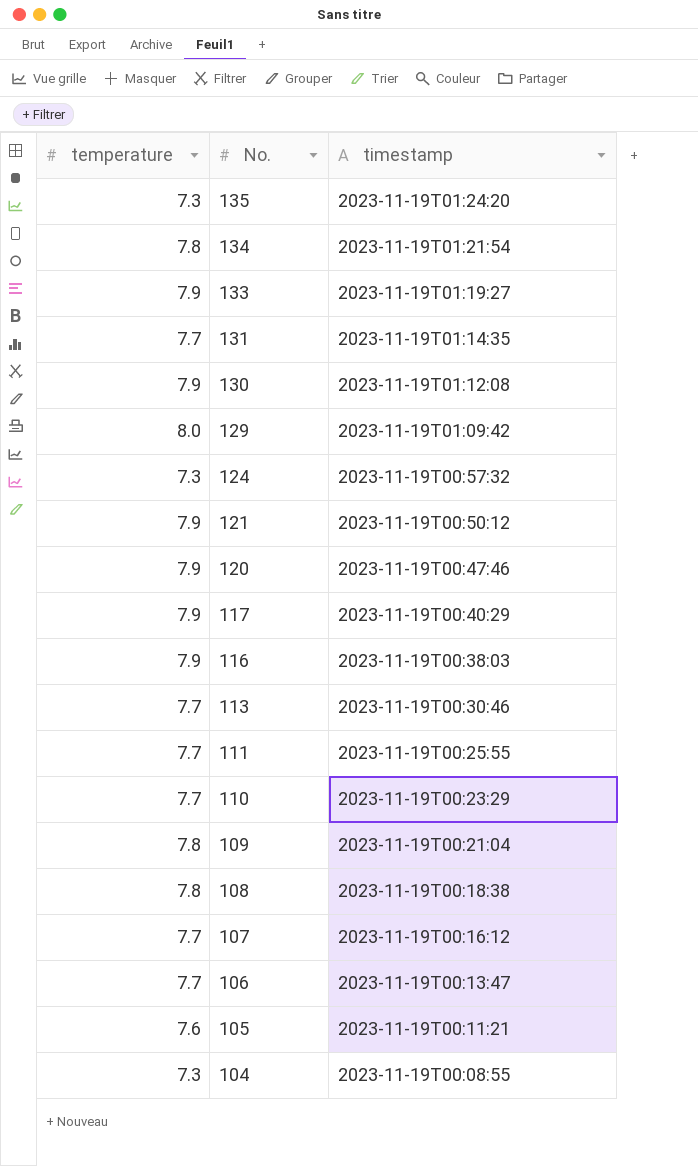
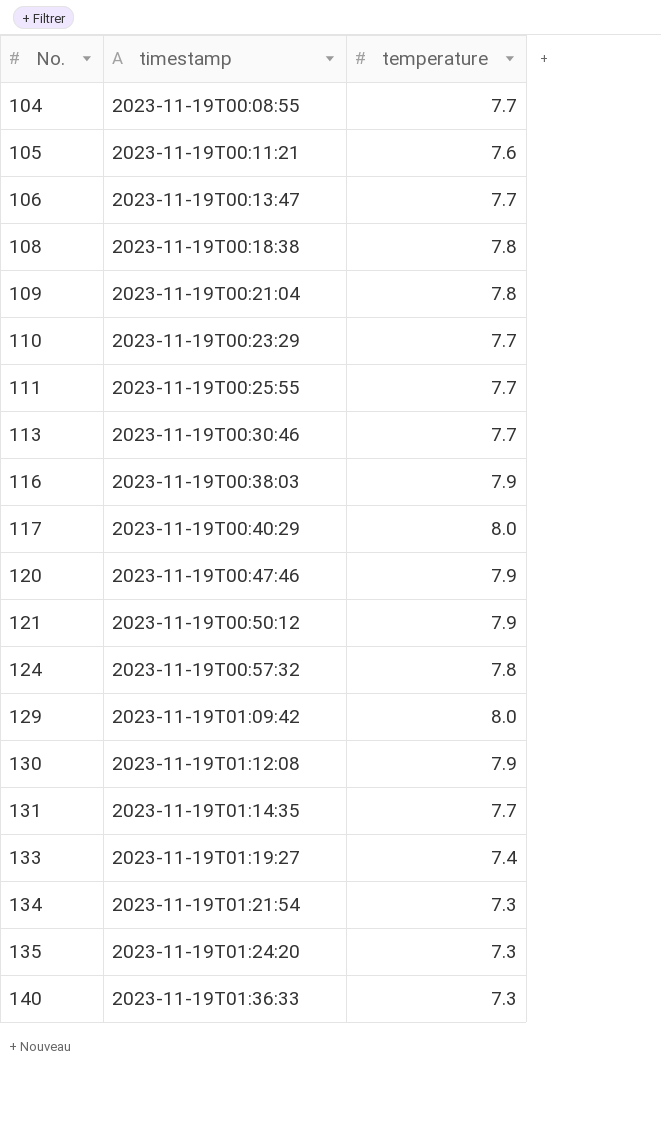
row order: No. descending -> No. ascending
column temperature | position: 1 -> 3
row 107: 7.7 | 2023-11-19T00:16:12 -> none
104 | temperature: 7.3 -> 7.7
117 | temperature: 7.9 -> 8.0
124 | temperature: 7.3 -> 7.8
133 | temperature: 7.9 -> 7.4
134 | temperature: 7.8 -> 7.3
row 140: none -> 2023-11-19T01:36:33 | 7.3

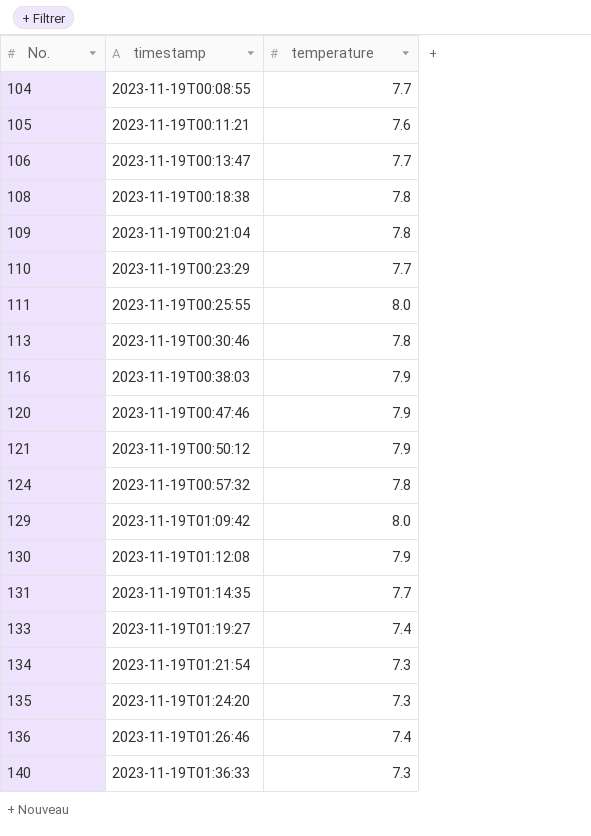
row 117: 2023-11-19T00:40:29 | 8.0 -> none
111 | temperature: 7.7 -> 8.0
113 | temperature: 7.7 -> 7.8
row 136: none -> 2023-11-19T01:26:46 | 7.4

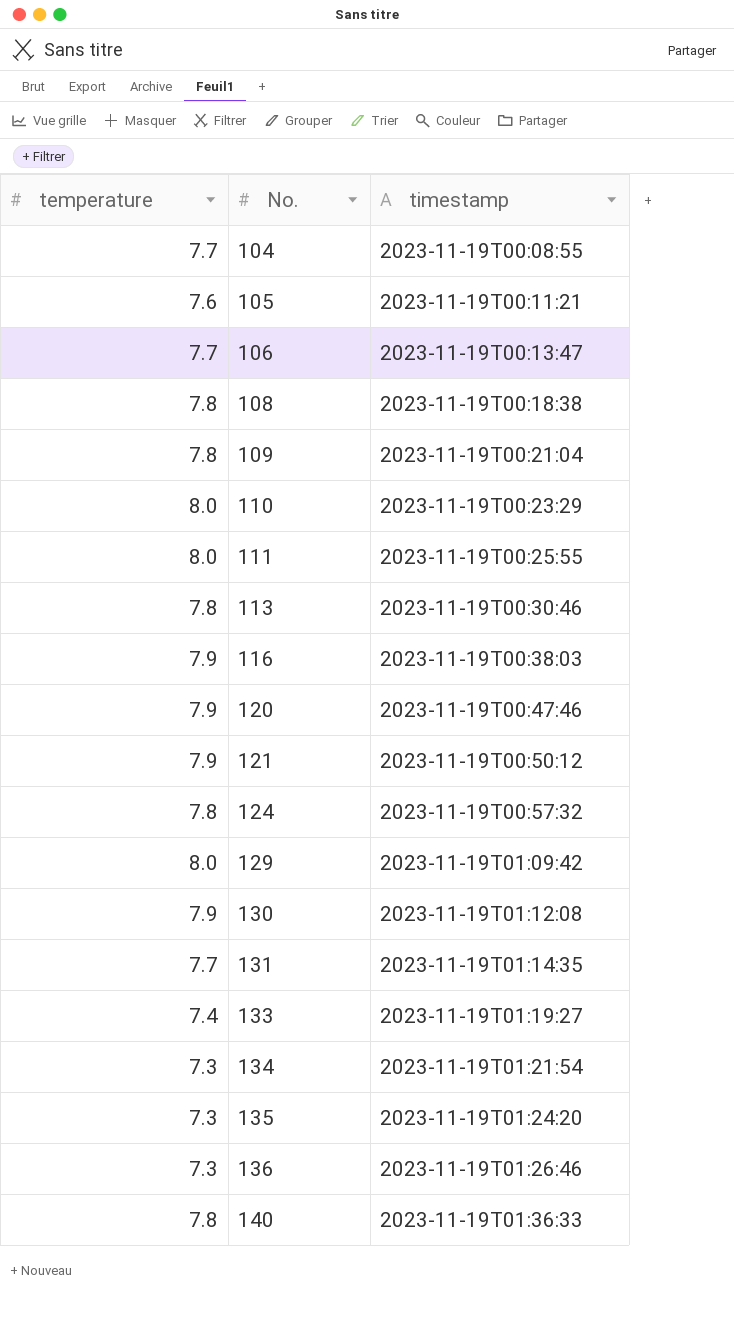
column temperature | position: 3 -> 1
110 | temperature: 7.7 -> 8.0
136 | temperature: 7.4 -> 7.3
140 | temperature: 7.3 -> 7.8

